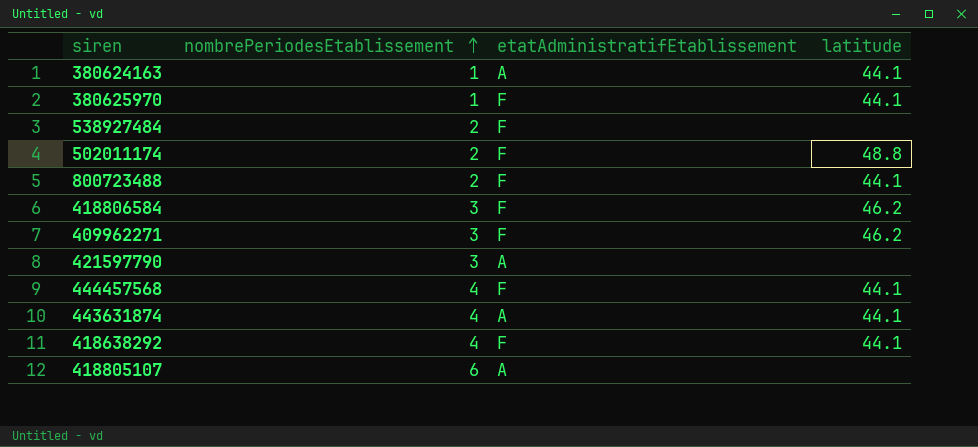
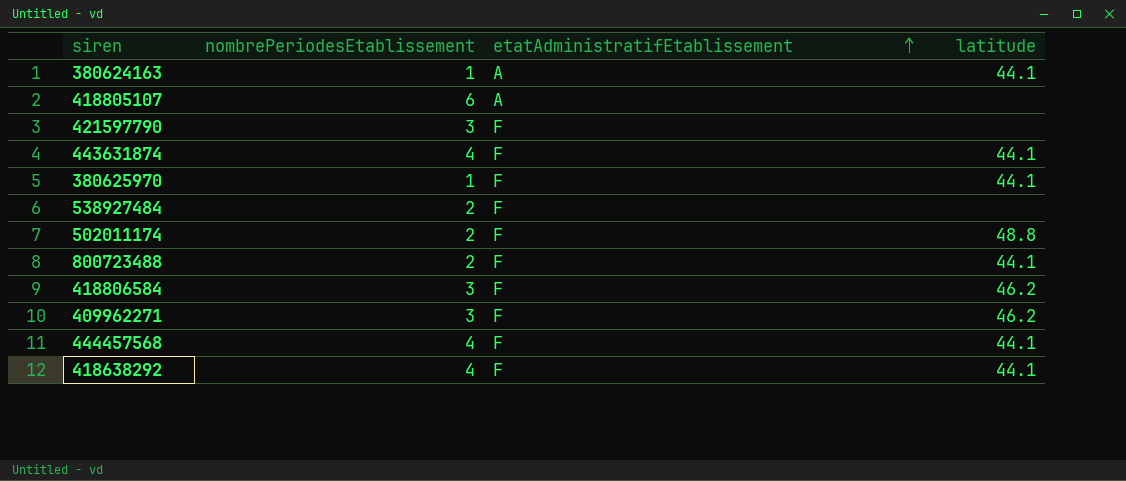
row order: nombrePeriodesEtablissement ascending -> etatAdministratifEtablissement ascending
421597790 | etatAdministratifEtablissement: A -> F
443631874 | etatAdministratifEtablissement: A -> F

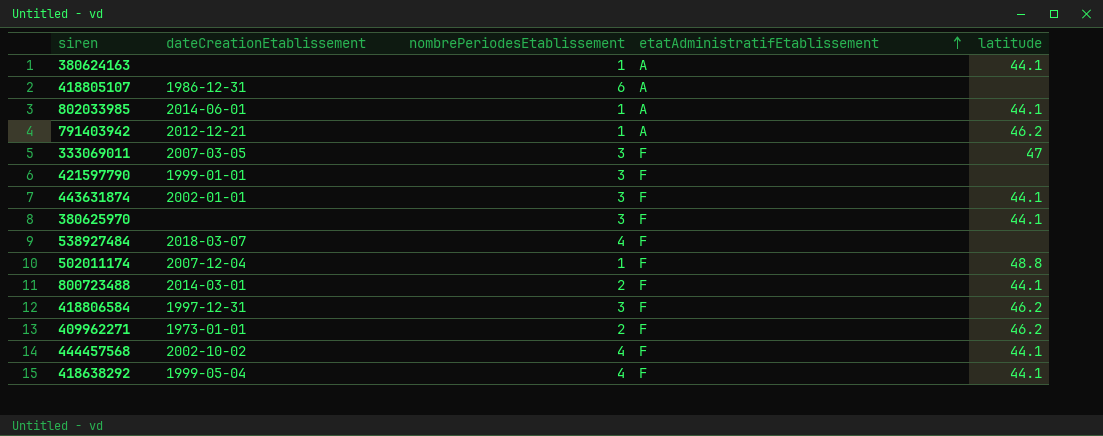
column dateCreationEtablissement | position: none -> 2
row 802033985: none -> 2014-06-01 | 1 | A | 44.1
row 791403942: none -> 2012-12-21 | 1 | A | 46.2
row 333069011: none -> 2007-03-05 | 3 | F | 47
443631874 | nombrePeriodesEtablissement: 4 -> 3
380625970 | nombrePeriodesEtablissement: 1 -> 3
538927484 | nombrePeriodesEtablissement: 2 -> 4
502011174 | nombrePeriodesEtablissement: 2 -> 1
409962271 | nombrePeriodesEtablissement: 3 -> 2

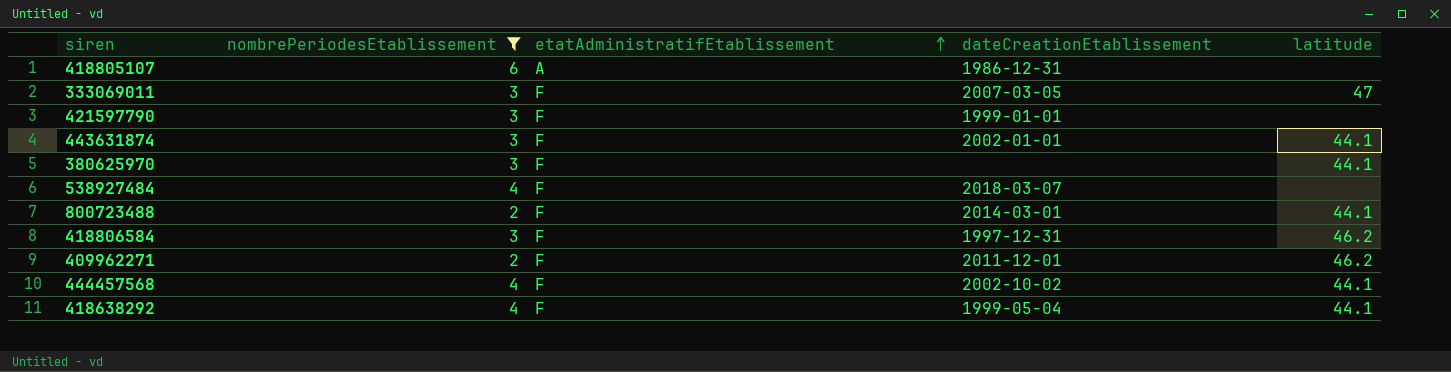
filter: none -> nombrePeriodesEtablissement != 1
column dateCreationEtablissement | position: 2 -> 4
409962271 | dateCreationEtablissement: 1973-01-01 -> 2011-12-01

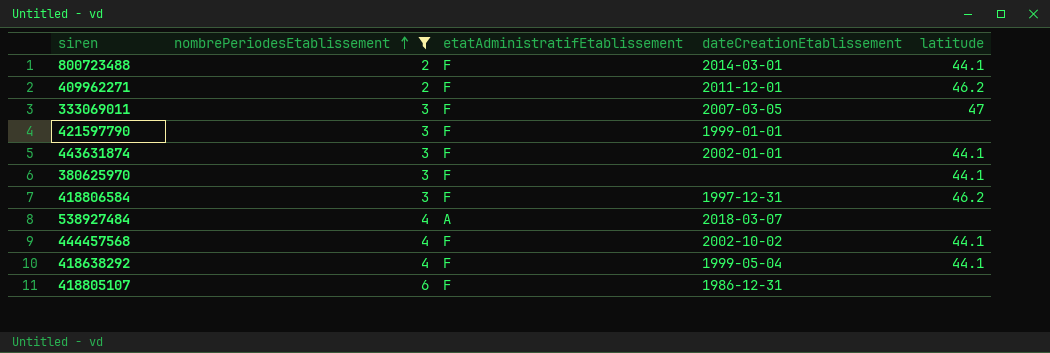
row order: etatAdministratifEtablissement ascending -> nombrePeriodesEtablissement ascending
538927484 | etatAdministratifEtablissement: F -> A
418805107 | etatAdministratifEtablissement: A -> F

